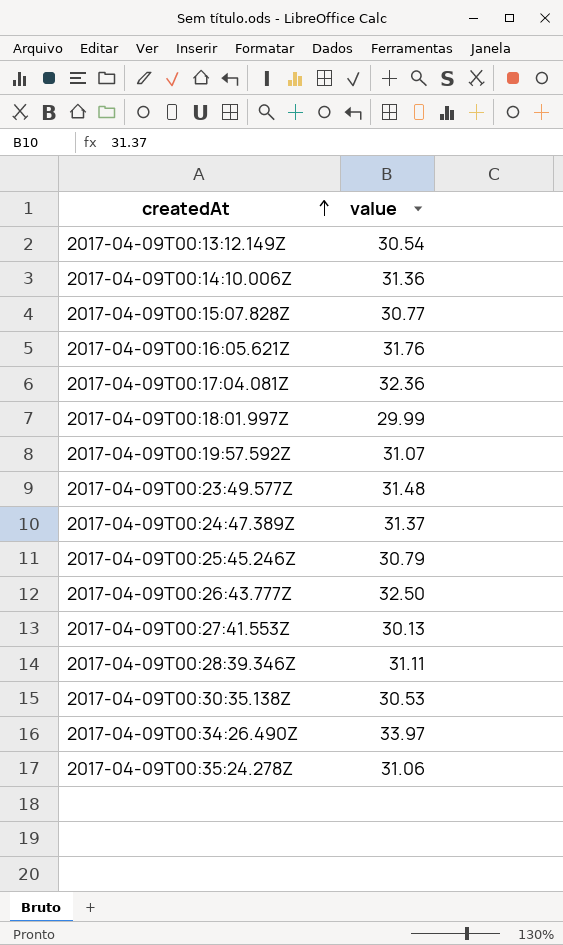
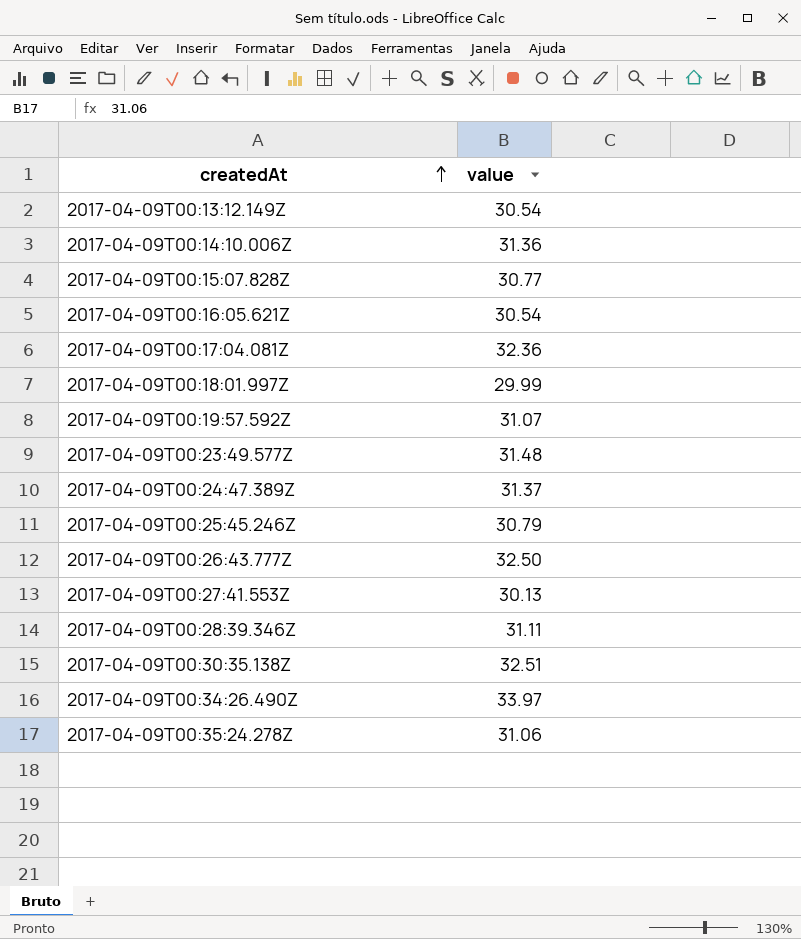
2017-04-09T00:16:05.621Z | value: 31.76 -> 30.54
2017-04-09T00:30:35.138Z | value: 30.53 -> 32.51

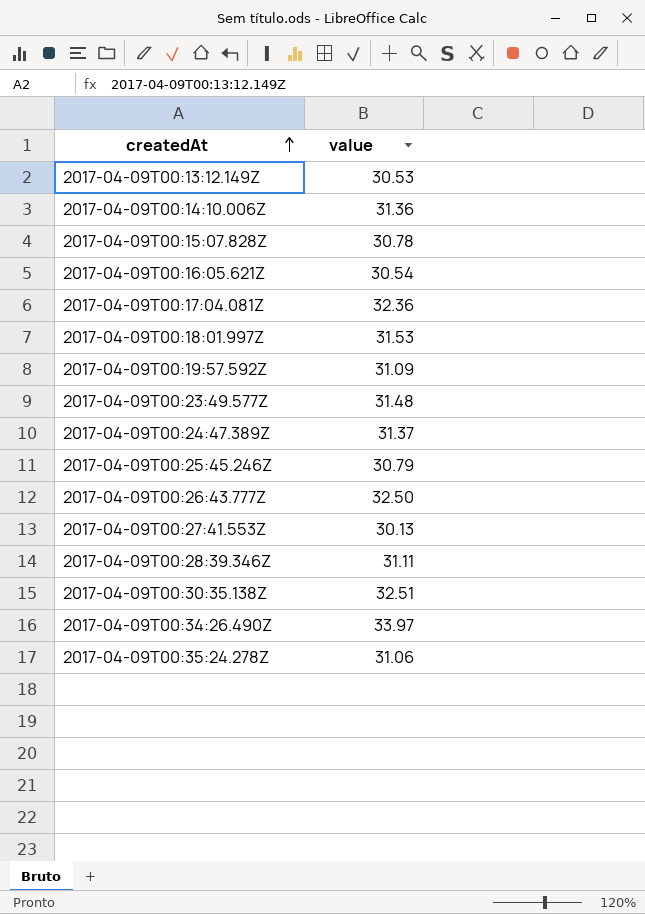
2017-04-09T00:13:12.149Z | value: 30.54 -> 30.53
2017-04-09T00:15:07.828Z | value: 30.77 -> 30.78
2017-04-09T00:18:01.997Z | value: 29.99 -> 31.53
2017-04-09T00:19:57.592Z | value: 31.07 -> 31.09

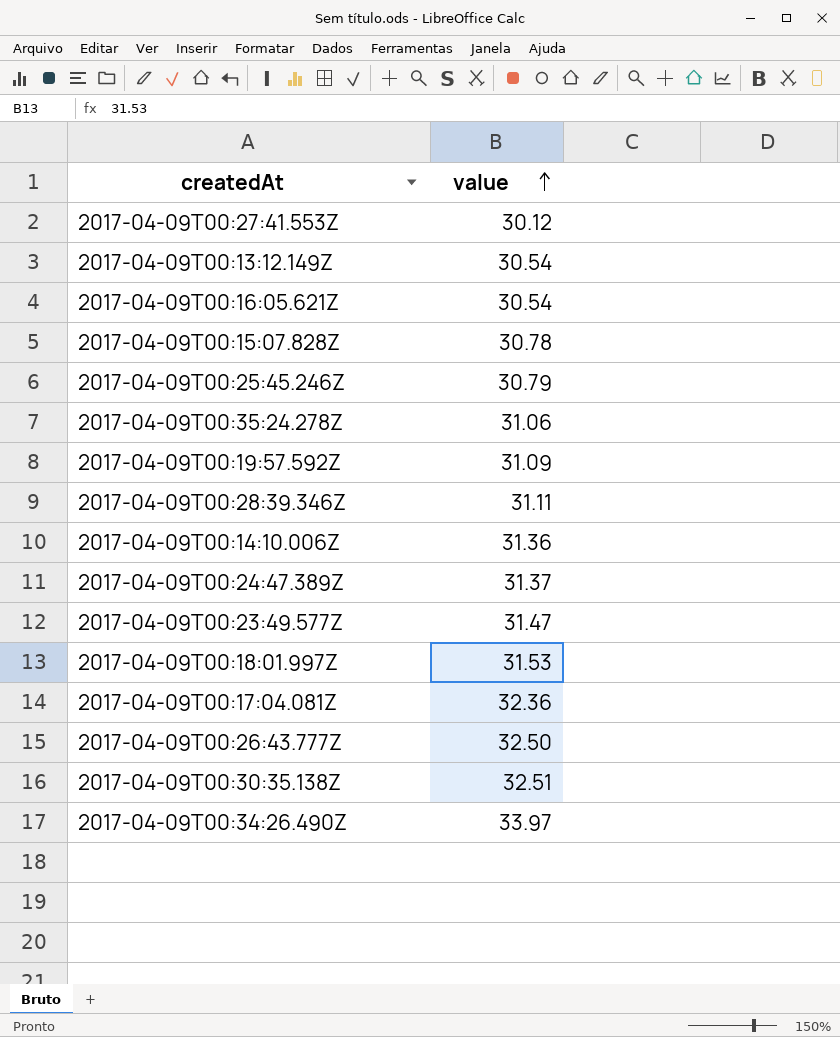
row order: createdAt ascending -> value ascending
2017-04-09T00:27:41.553Z | value: 30.13 -> 30.12
2017-04-09T00:13:12.149Z | value: 30.53 -> 30.54
2017-04-09T00:23:49.577Z | value: 31.48 -> 31.47

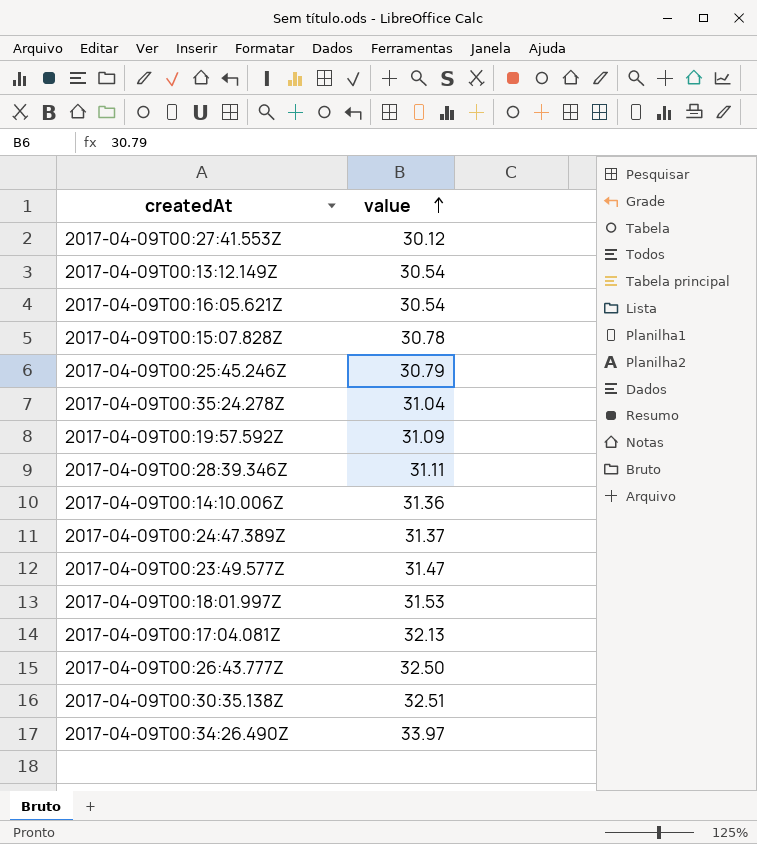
2017-04-09T00:35:24.278Z | value: 31.06 -> 31.04
2017-04-09T00:17:04.081Z | value: 32.36 -> 32.13

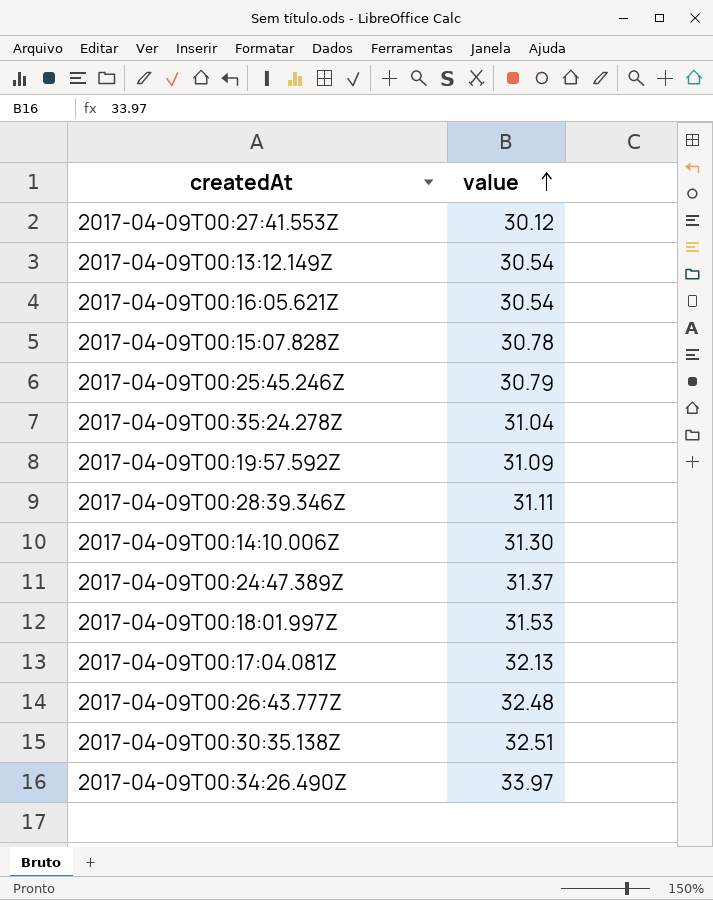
row 2017-04-09T00:23:49.577Z: 31.47 -> none
2017-04-09T00:14:10.006Z | value: 31.36 -> 31.30
2017-04-09T00:26:43.777Z | value: 32.50 -> 32.48

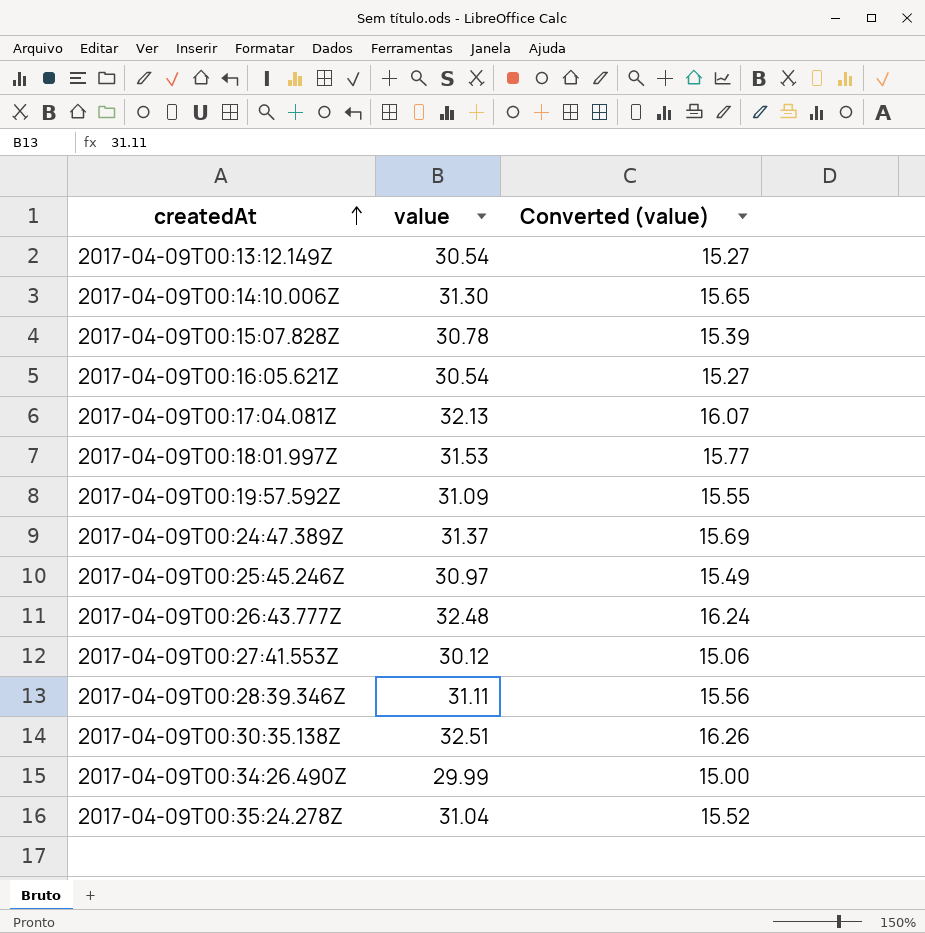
row order: value ascending -> createdAt ascending
column Converted (value) | formula: none -> [value] * 0.5
2017-04-09T00:25:45.246Z | value: 30.79 -> 30.97
2017-04-09T00:34:26.490Z | value: 33.97 -> 29.99

